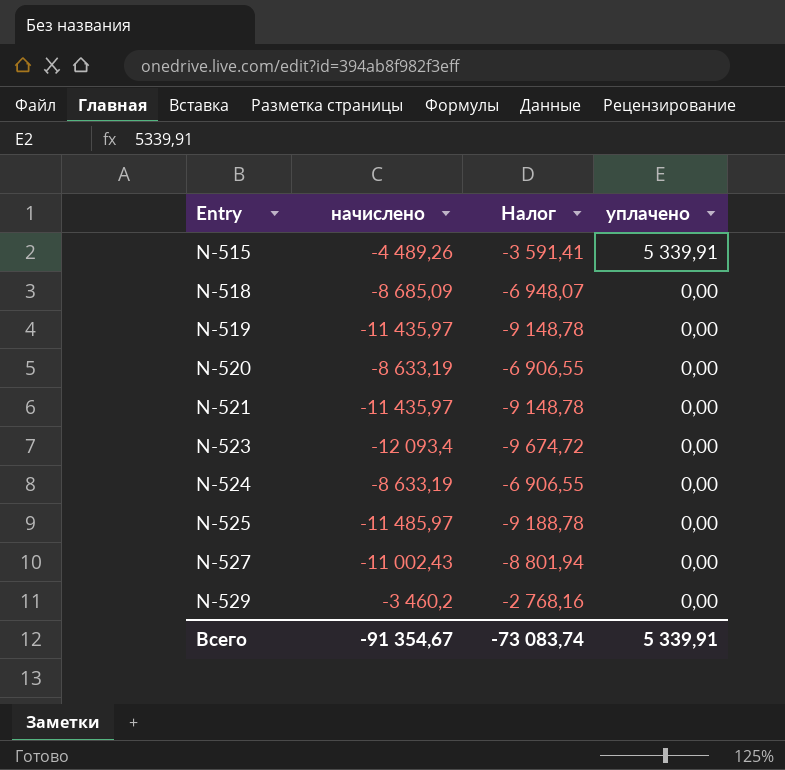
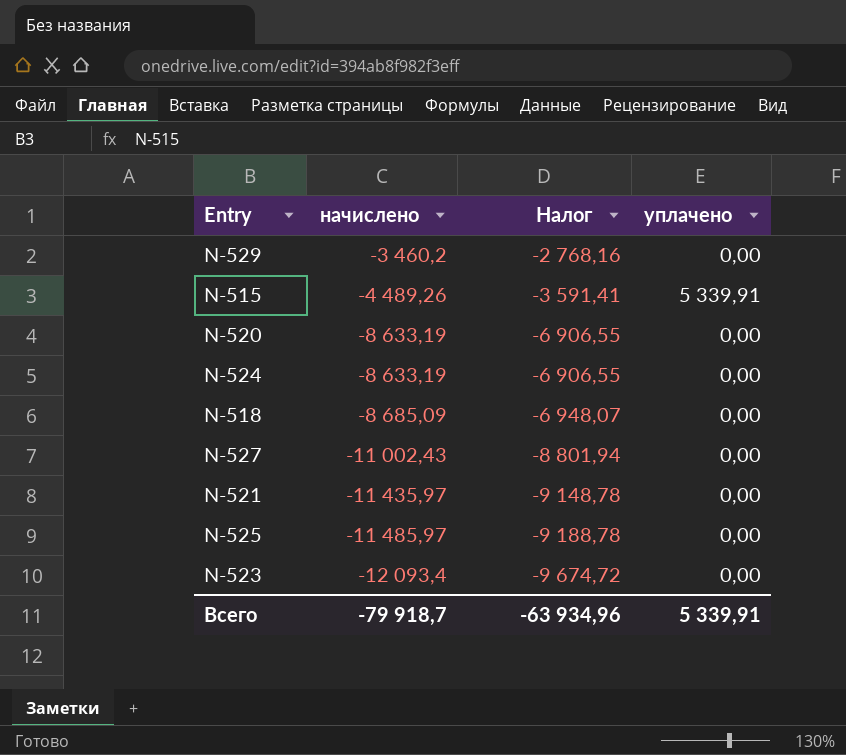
row order: Entry ascending -> начислено descending
row N-519: -11 435,97 | -9 148,78 | 0,00 -> none
Всего | начислено: -91 354,67 -> -79 918,7
Всего | Налог: -73 083,74 -> -63 934,96

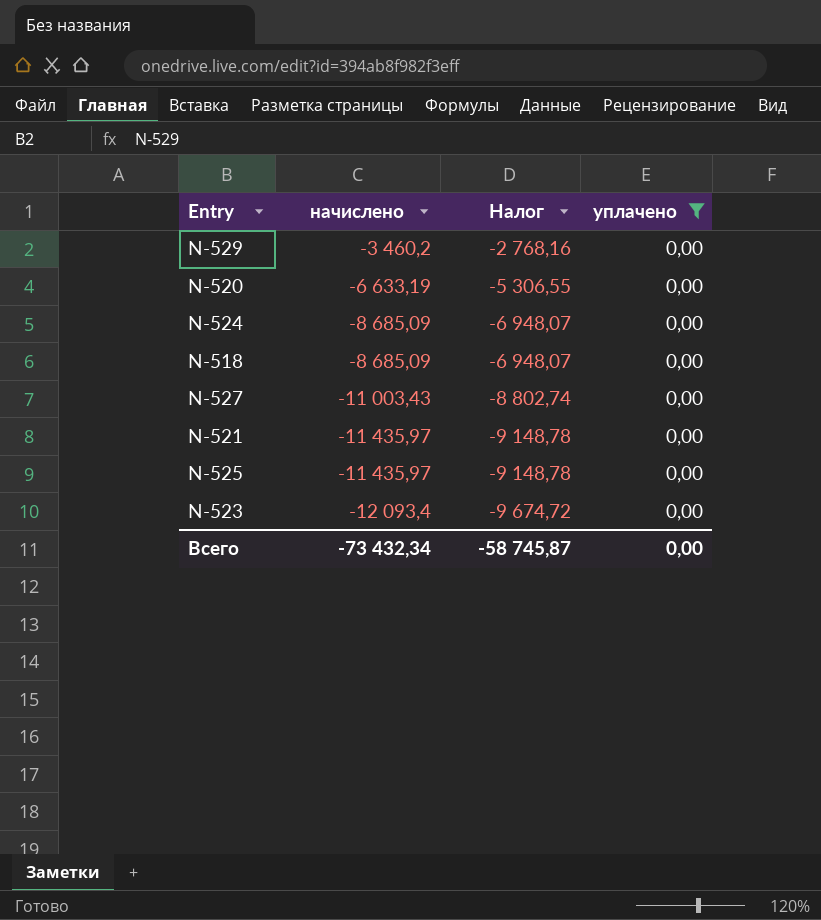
filter: none -> уплачено = 0,00
N-520 | начислено: -8 633,19 -> -6 633,19
N-520 | Налог: -6 906,55 -> -5 306,55
N-524 | начислено: -8 633,19 -> -8 685,09
N-524 | Налог: -6 906,55 -> -6 948,07
N-527 | начислено: -11 002,43 -> -11 003,43
N-527 | Налог: -8 801,94 -> -8 802,74
N-525 | начислено: -11 485,97 -> -11 435,97
N-525 | Налог: -9 188,78 -> -9 148,78
Всего | начислено: -79 918,7 -> -73 432,34
Всего | Налог: -63 934,96 -> -58 745,87
Всего | уплачено: 5 339,91 -> 0,00

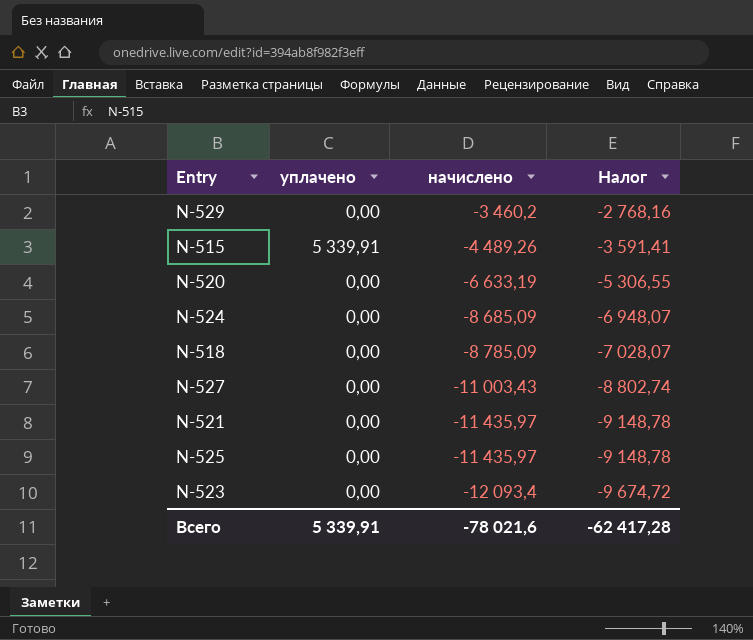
filter: уплачено = 0,00 -> none
column уплачено | position: 4 -> 2
N-518 | начислено: -8 685,09 -> -8 785,09
N-518 | Налог: -6 948,07 -> -7 028,07
Всего | уплачено: 0,00 -> 5 339,91
Всего | начислено: -73 432,34 -> -78 021,6
Всего | Налог: -58 745,87 -> -62 417,28

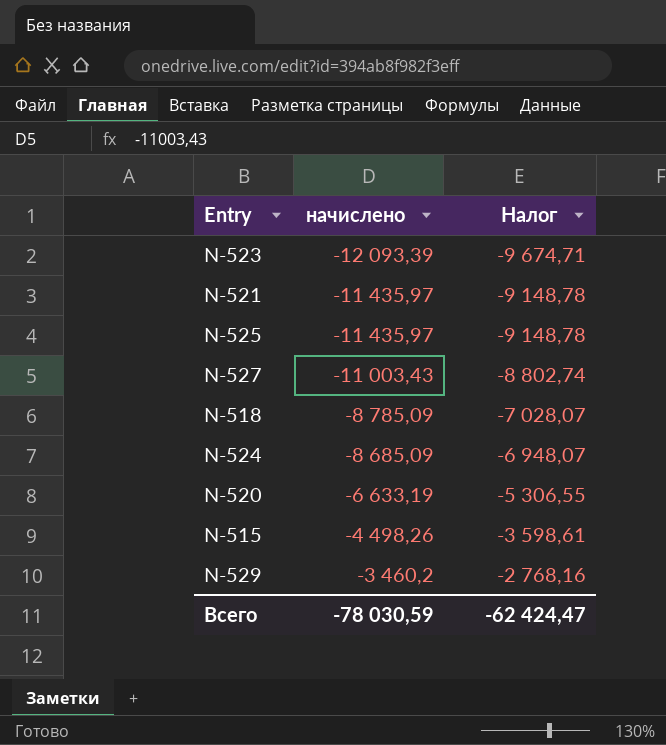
row order: начислено descending -> начислено ascending
column уплачено | position: 2 -> none
N-523 | начислено: -12 093,4 -> -12 093,39
N-523 | Налог: -9 674,72 -> -9 674,71
N-515 | начислено: -4 489,26 -> -4 498,26
N-515 | Налог: -3 591,41 -> -3 598,61
Всего | начислено: -78 021,6 -> -78 030,59
Всего | Налог: -62 417,28 -> -62 424,47

